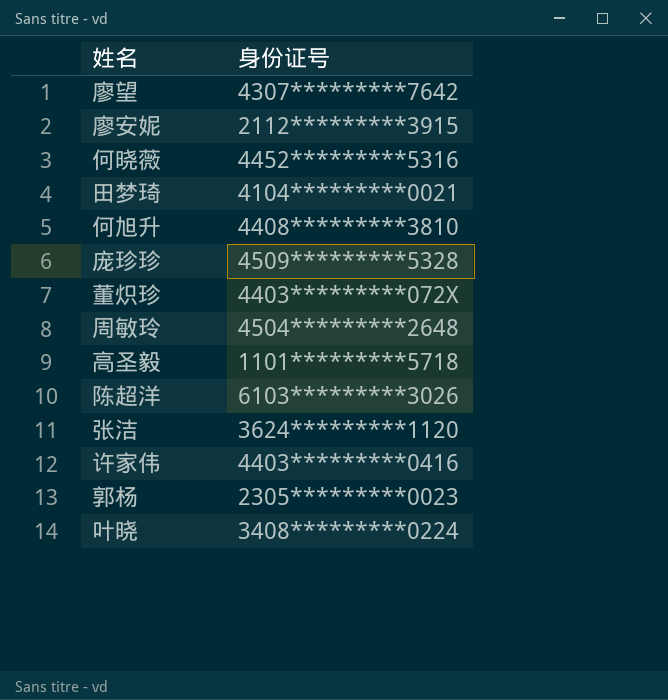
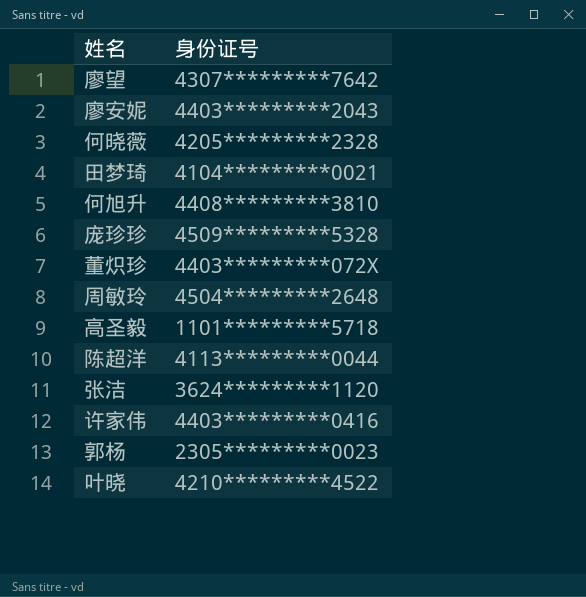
廖安妮 | 身份证号: 2112*********3915 -> 4403*********2043
何晓薇 | 身份证号: 4452*********5316 -> 4205*********2328
陈超洋 | 身份证号: 6103*********3026 -> 4113*********0044
叶晓 | 身份证号: 3408*********0224 -> 4210*********4522

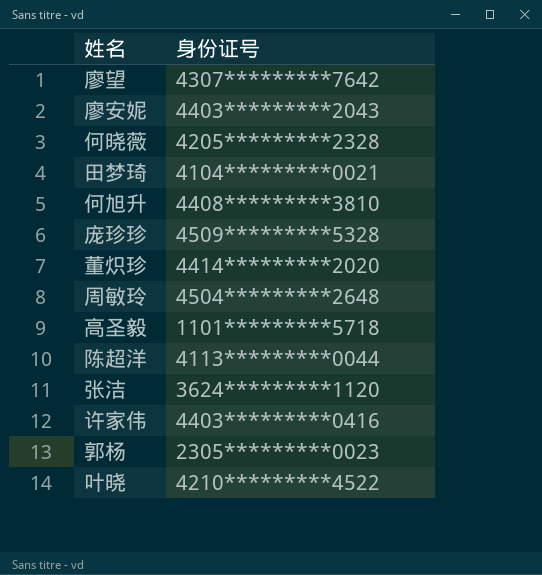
董炽珍 | 身份证号: 4403*********072X -> 4414*********2020

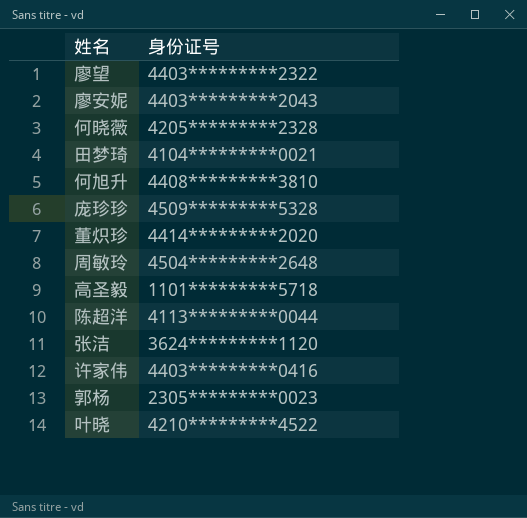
廖望 | 身份证号: 4307*********7642 -> 4403*********2322

